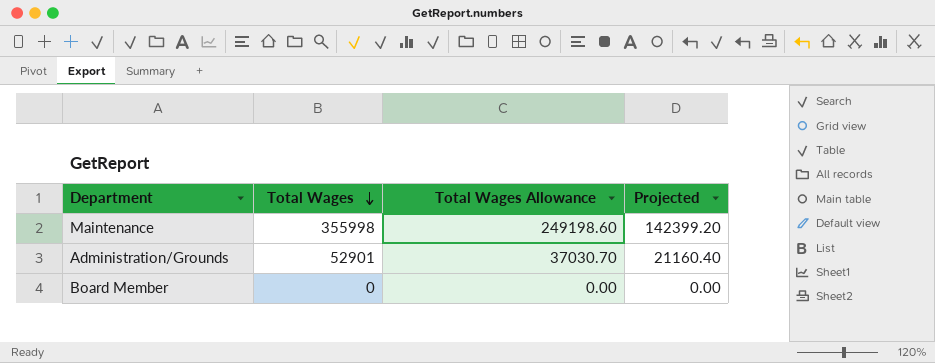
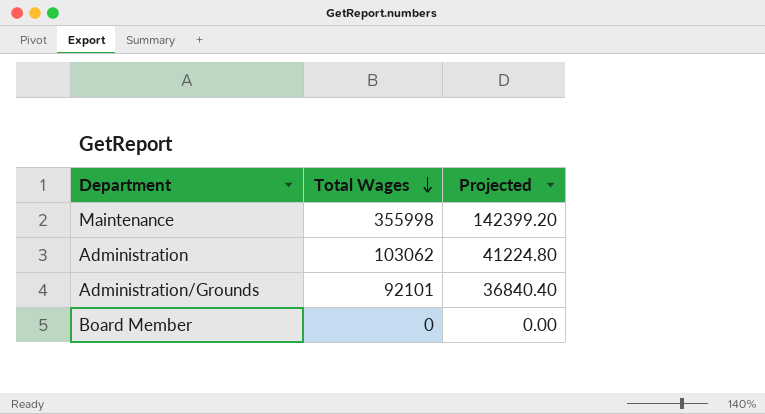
column Total Wages Allowance | formula: [Total Wages] * 0.7 -> none
row Administration: none -> 103062 | 41224.80
Administration/Grounds | Total Wages: 52901 -> 92101
Administration/Grounds | Projected: 21160.40 -> 36840.40

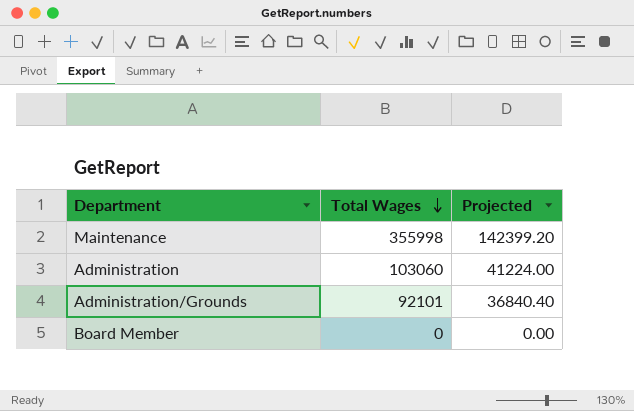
Administration | Total Wages: 103062 -> 103060
Administration | Projected: 41224.80 -> 41224.00

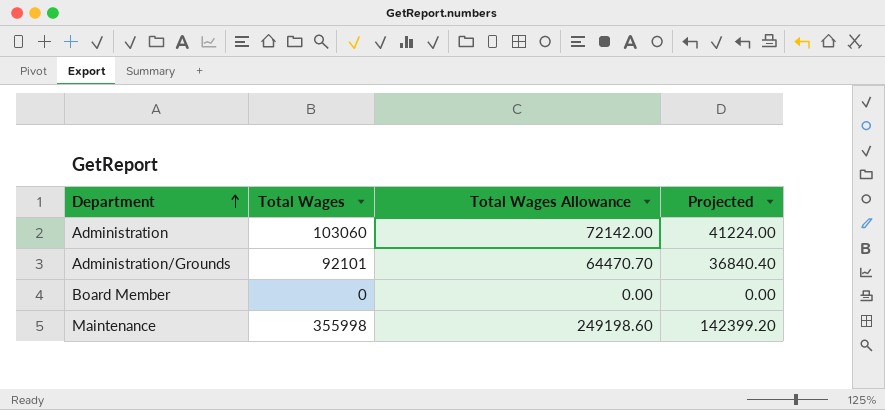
row order: Total Wages descending -> Department ascending
column Total Wages Allowance | formula: none -> [Total Wages] * 0.7

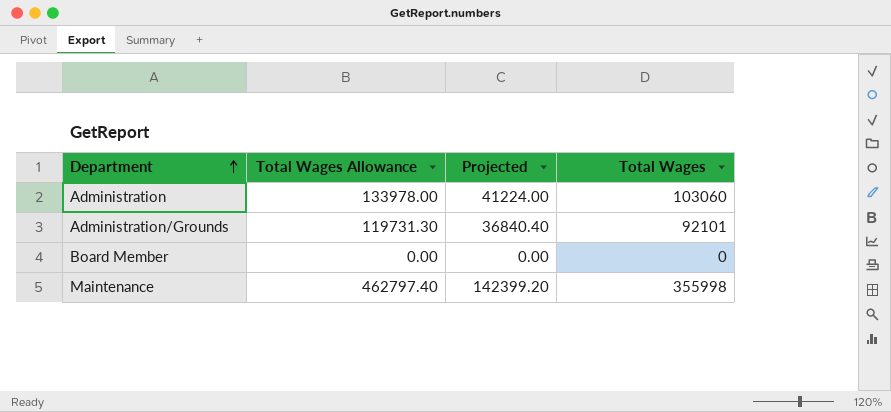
column Total Wages Allowance | formula: [Total Wages] * 0.7 -> [Total Wages] * 1.3
column Total Wages | position: 2 -> 4

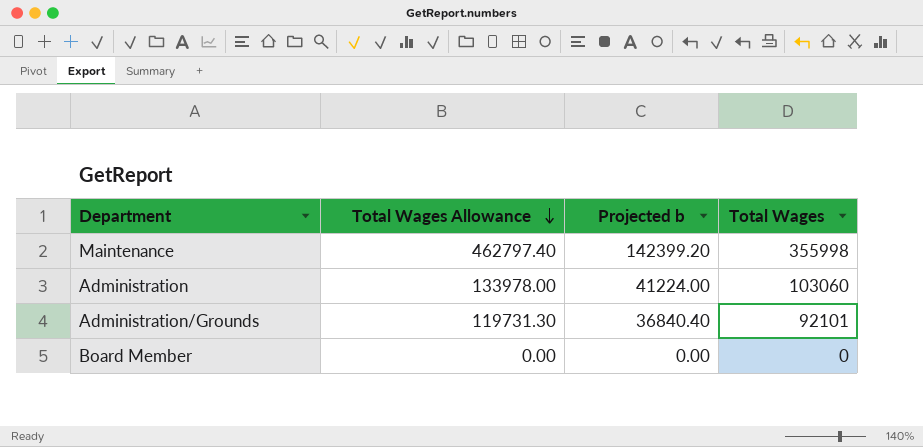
row order: Department ascending -> Total Wages Allowance descending
column name: Projected -> Projected b

